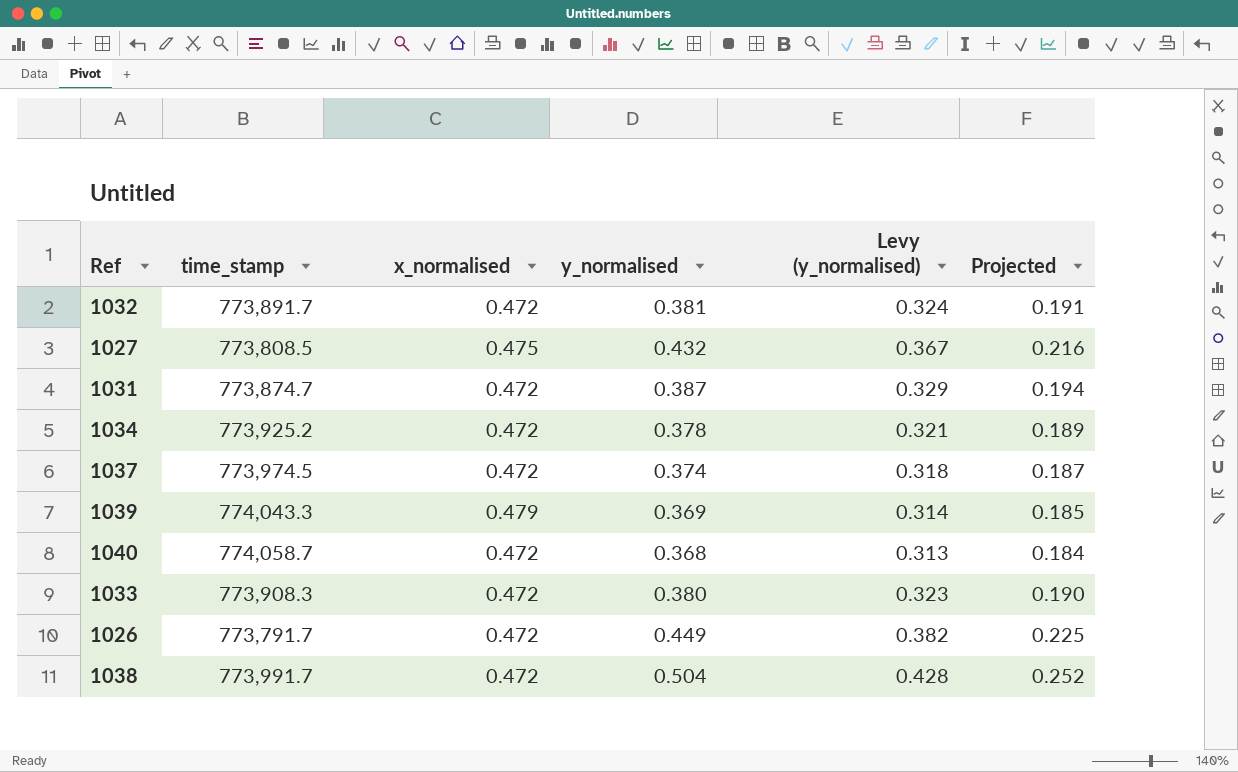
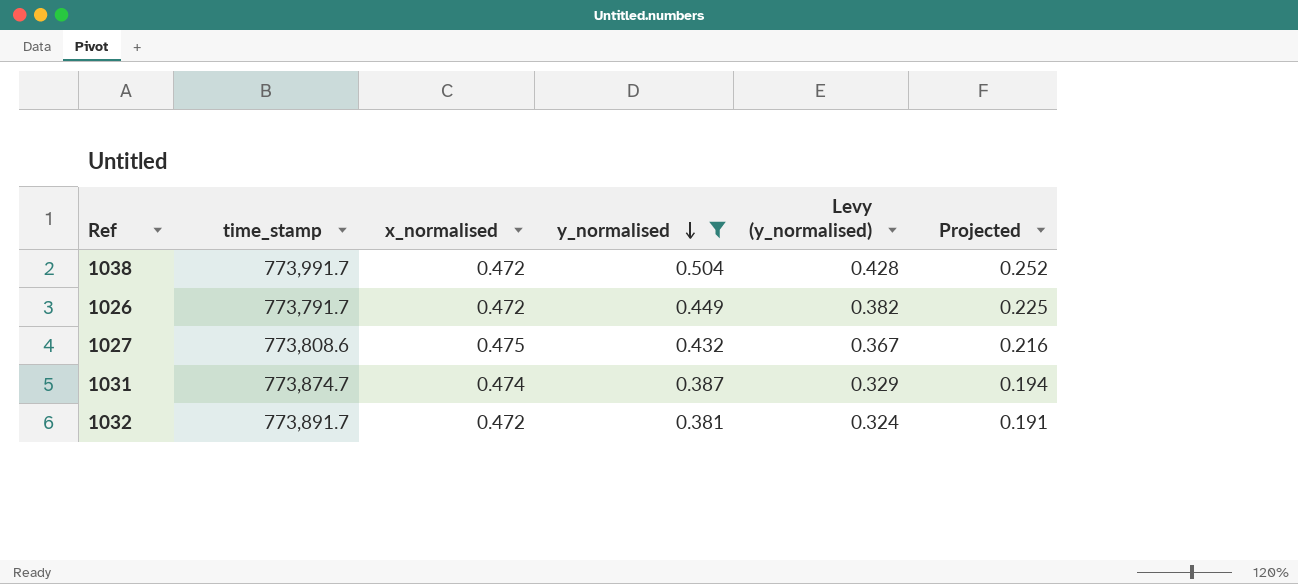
filter: none -> y_normalised >= 0.381
row order: none -> y_normalised descending
1027 | time_stamp: 773,808.5 -> 773,808.6
1031 | x_normalised: 0.472 -> 0.474

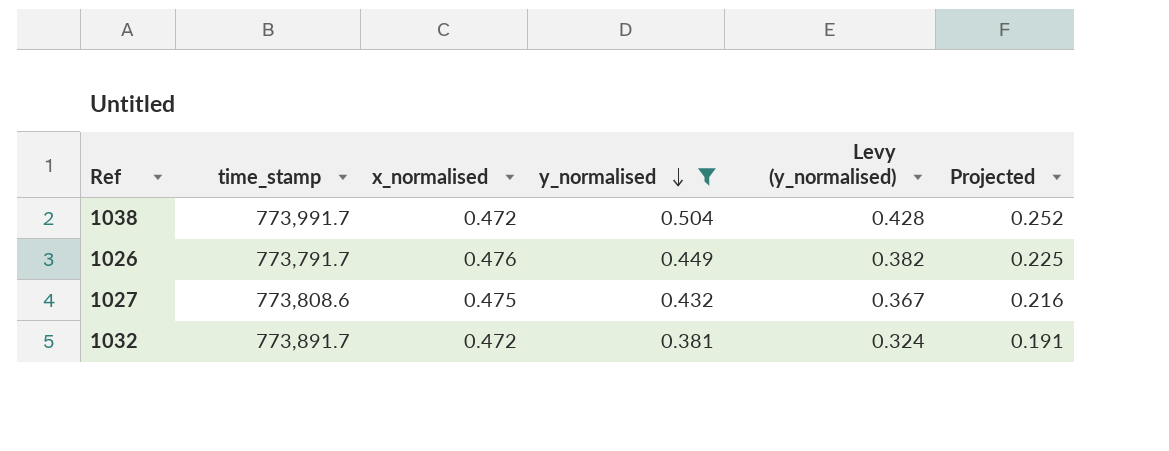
row 1031: 773,874.7 | 0.474 | 0.387 | 0.329 | 0.194 -> none
1026 | x_normalised: 0.472 -> 0.476

